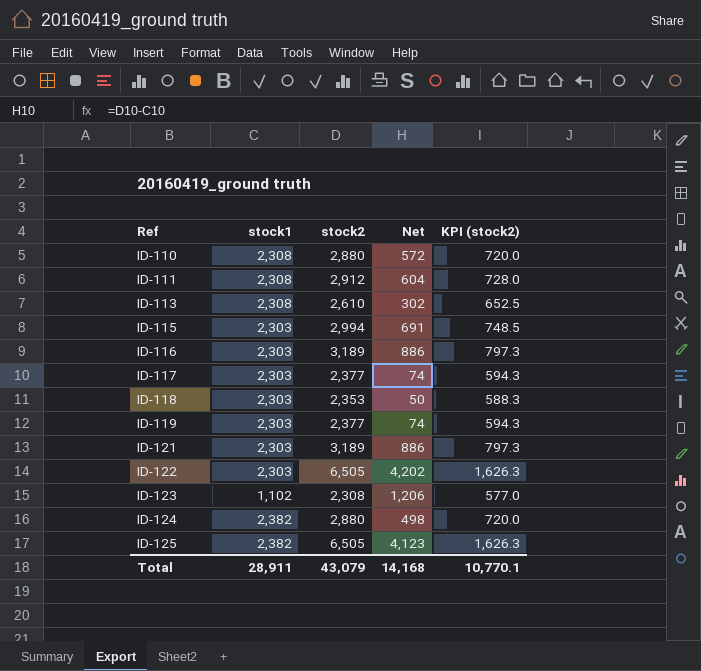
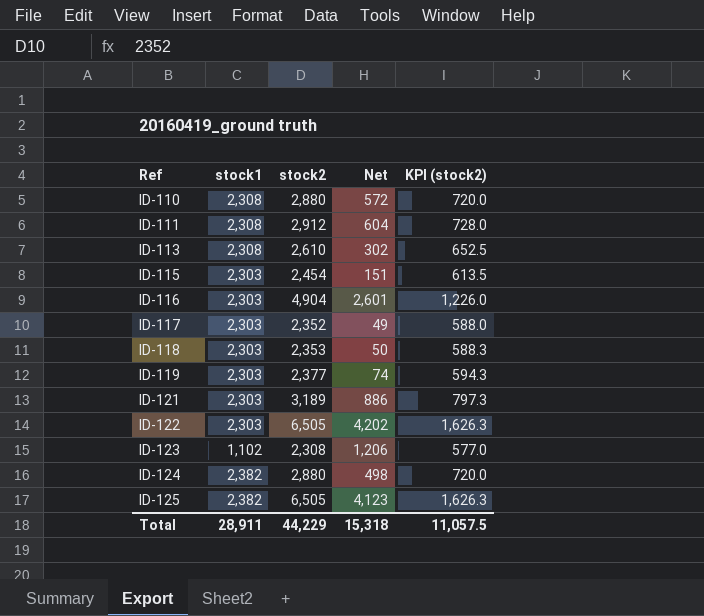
ID-115 | stock2: 2,994 -> 2,454
ID-115 | Net: 691 -> 151
ID-115 | KPI (stock2): 748.5 -> 613.5
ID-116 | stock2: 3,189 -> 4,904
ID-116 | Net: 886 -> 2,601
ID-116 | KPI (stock2): 797.3 -> 1,226.0
ID-117 | stock2: 2,377 -> 2,352
ID-117 | Net: 74 -> 49
ID-117 | KPI (stock2): 594.3 -> 588.0
Total | stock2: 43,079 -> 44,229
Total | Net: 14,168 -> 15,318
Total | KPI (stock2): 10,770.1 -> 11,057.5

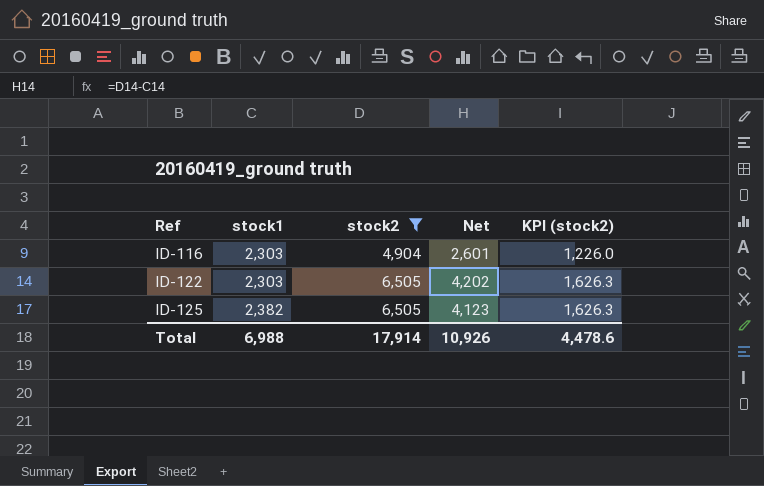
filter: none -> stock2 >= 4,904
Total | stock1: 28,911 -> 6,988
Total | stock2: 44,229 -> 17,914
Total | Net: 15,318 -> 10,926
Total | KPI (stock2): 11,057.5 -> 4,478.6

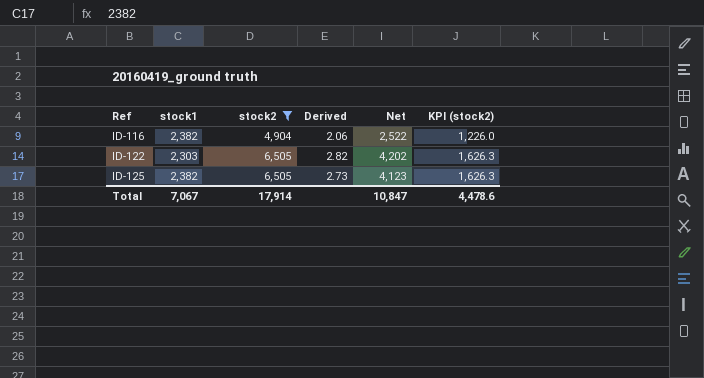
column Derived | formula: none -> [stock2] / [stock1]
ID-116 | stock1: 2,303 -> 2,382
ID-116 | Net: 2,601 -> 2,522
Total | stock1: 6,988 -> 7,067
Total | Net: 10,926 -> 10,847

